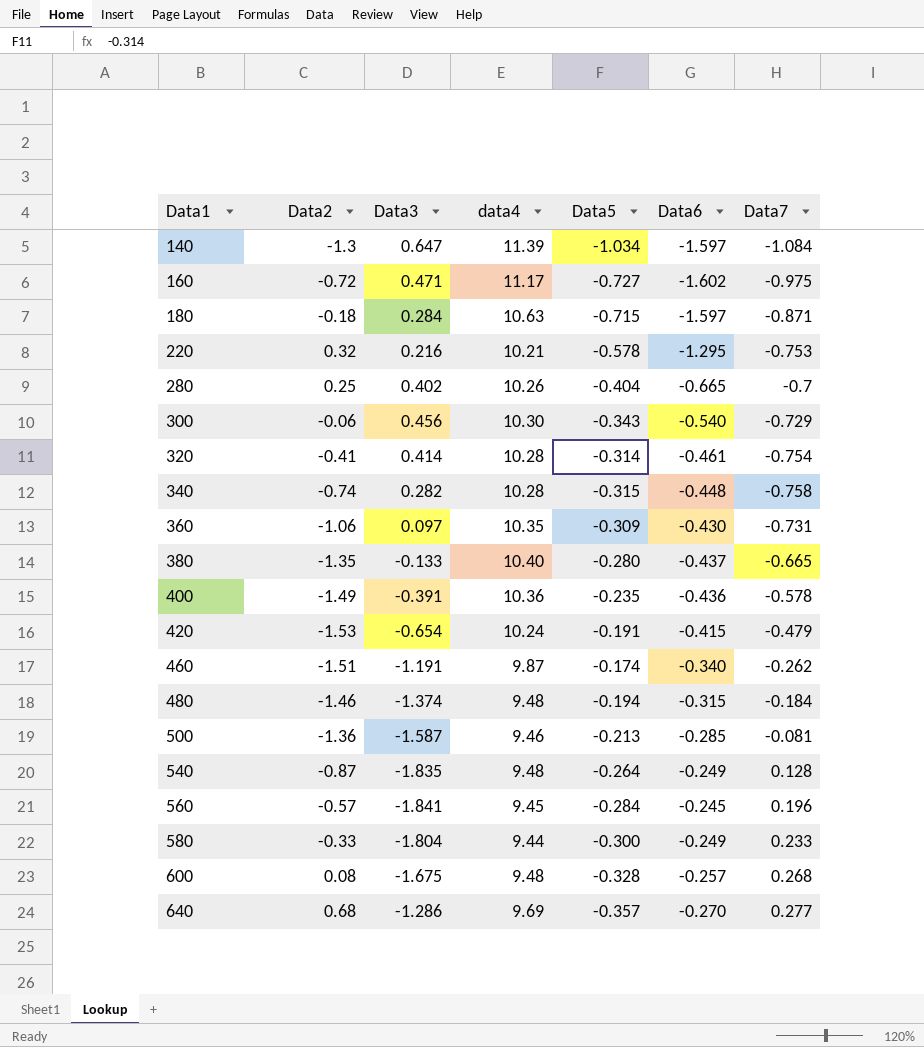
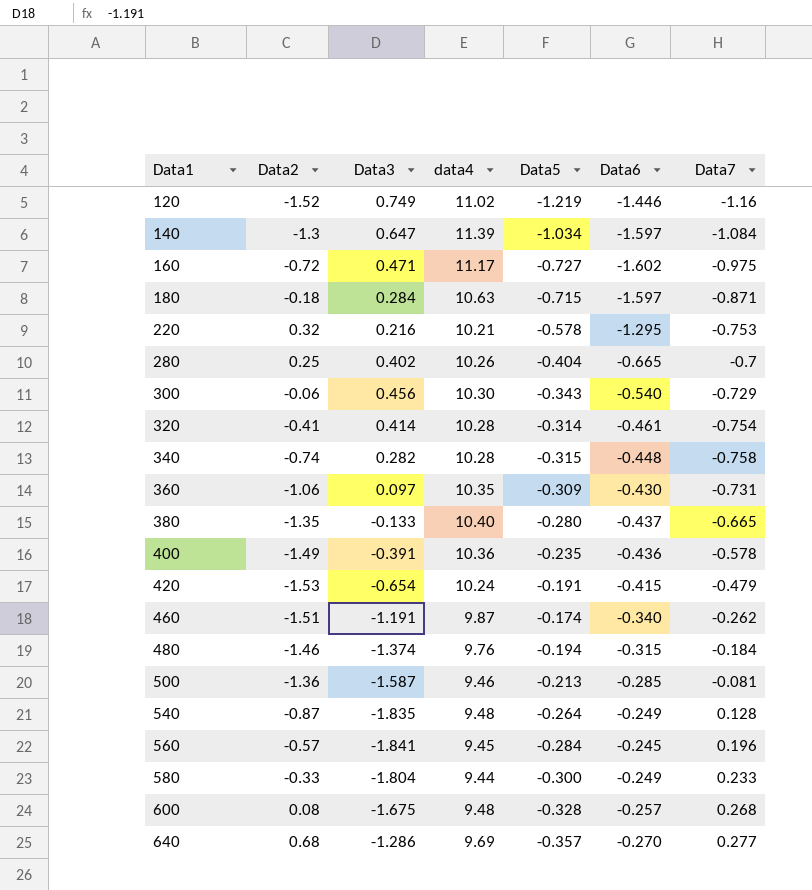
row 120: none -> -1.52 | 0.749 | 11.02 | -1.219 | -1.446 | -1.16
480 | data4: 9.48 -> 9.76

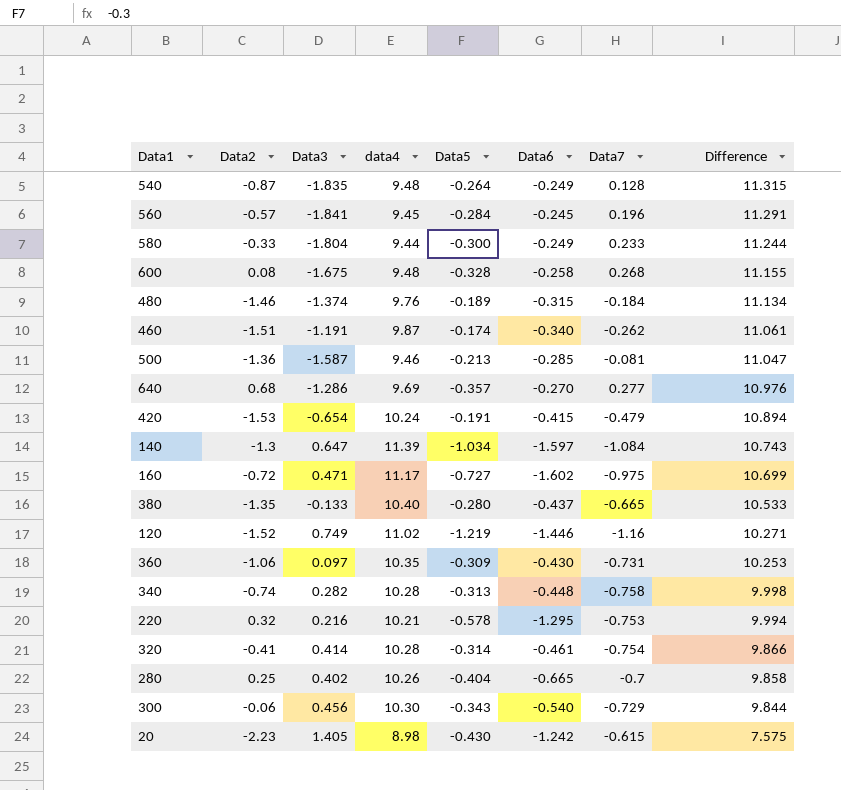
row order: Data1 ascending -> Difference descending
column Difference | formula: none -> [data4] - [Data3]
row 180: -0.18 | 0.284 | 10.63 | -0.715 | -1.597 | -0.871 -> none
row 400: -1.49 | -0.391 | 10.36 | -0.235 | -0.436 | -0.578 -> none
600 | Data6: -0.257 -> -0.258
480 | Data5: -0.194 -> -0.189
340 | Data5: -0.315 -> -0.313
row 20: none -> -2.23 | 1.405 | 8.98 | -0.430 | -1.242 | -0.615 | 7.575

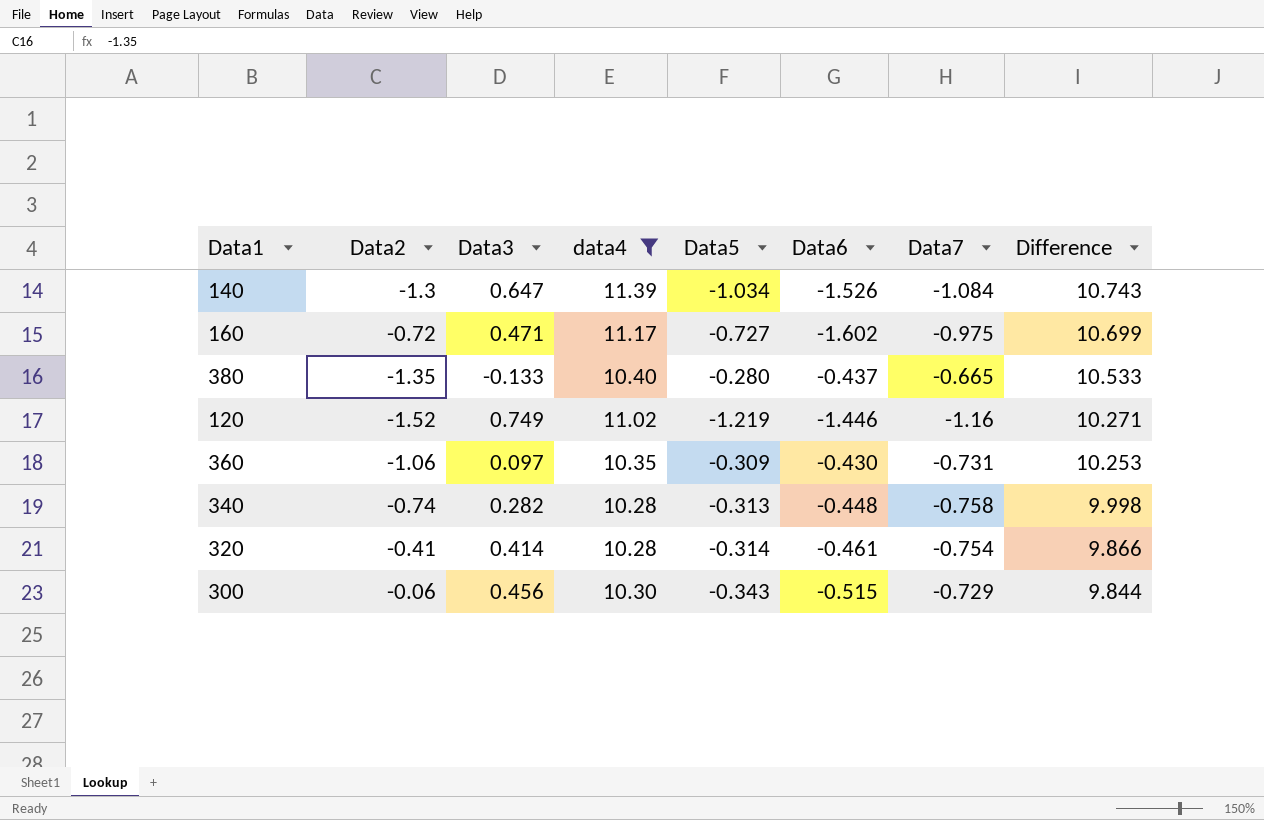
filter: none -> data4 >= 10.28
140 | Data6: -1.597 -> -1.526
300 | Data6: -0.540 -> -0.515

